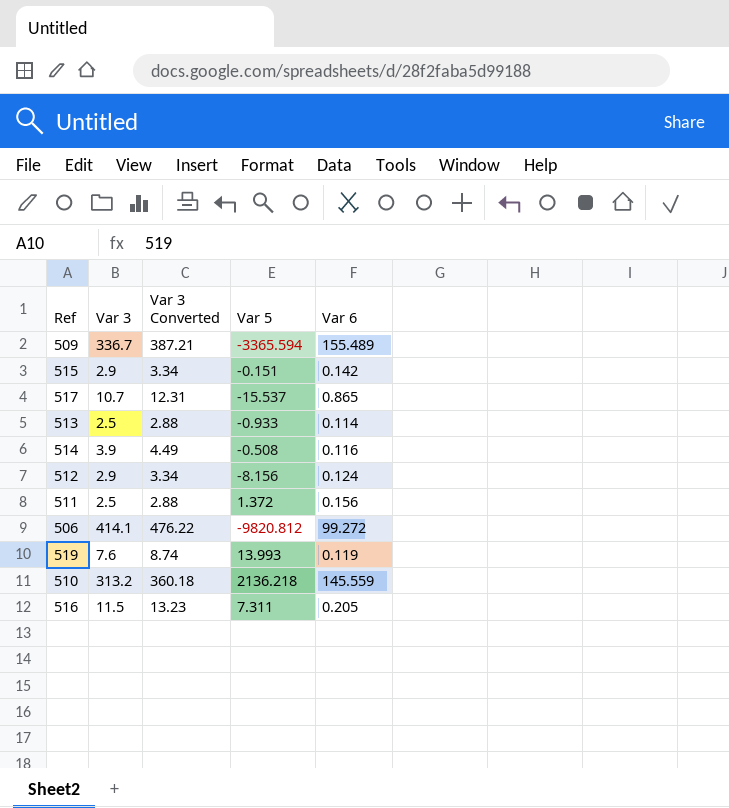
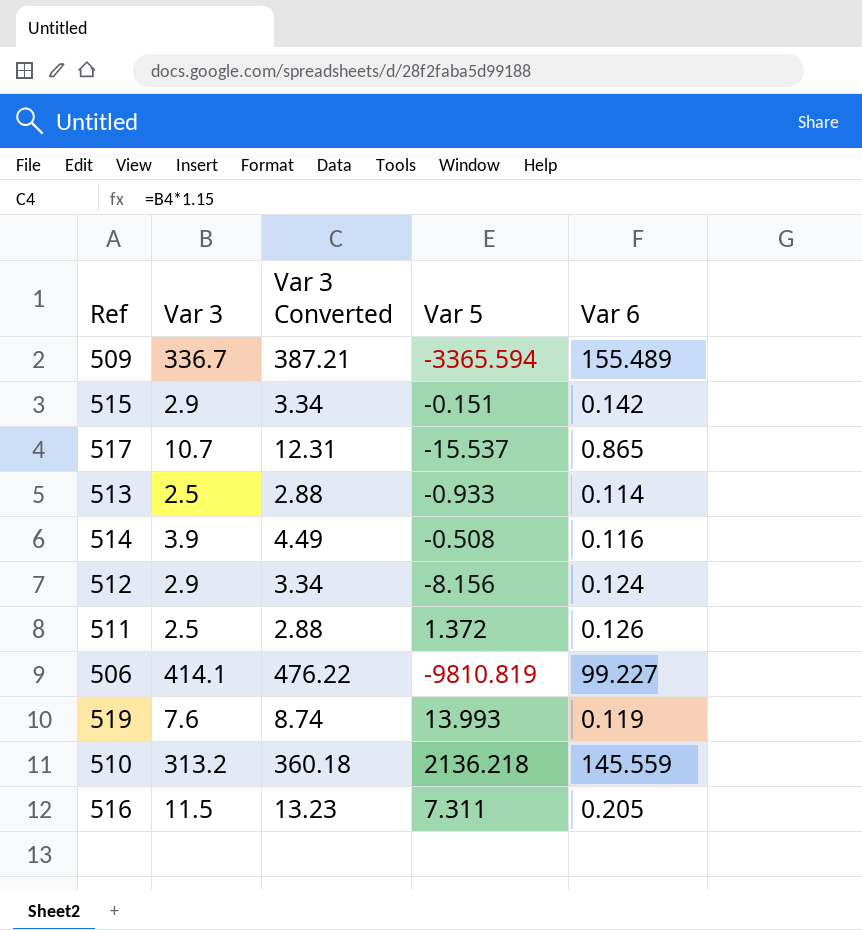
511 | Var 6: 0.156 -> 0.126
506 | Var 5: -9820.812 -> -9810.819
506 | Var 6: 99.272 -> 99.227

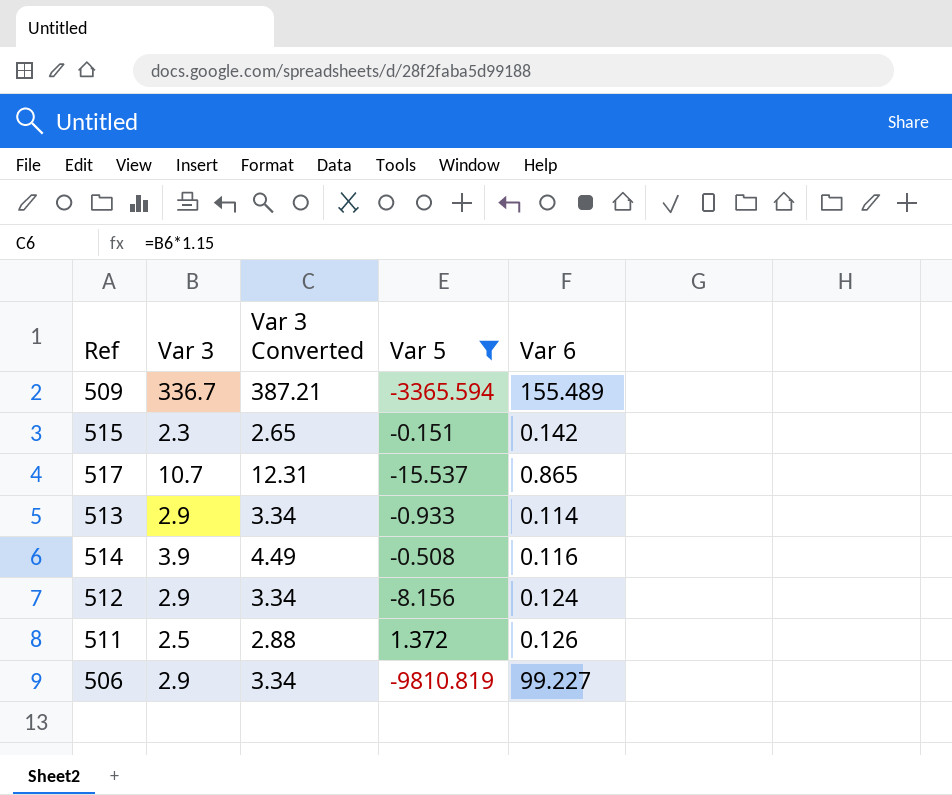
filter: none -> Var 5 <= 1.372
515 | Var 3: 2.9 -> 2.3
515 | Var 3 Converted: 3.34 -> 2.65
513 | Var 3: 2.5 -> 2.9
513 | Var 3 Converted: 2.88 -> 3.34
506 | Var 3: 414.1 -> 2.9
506 | Var 3 Converted: 476.22 -> 3.34

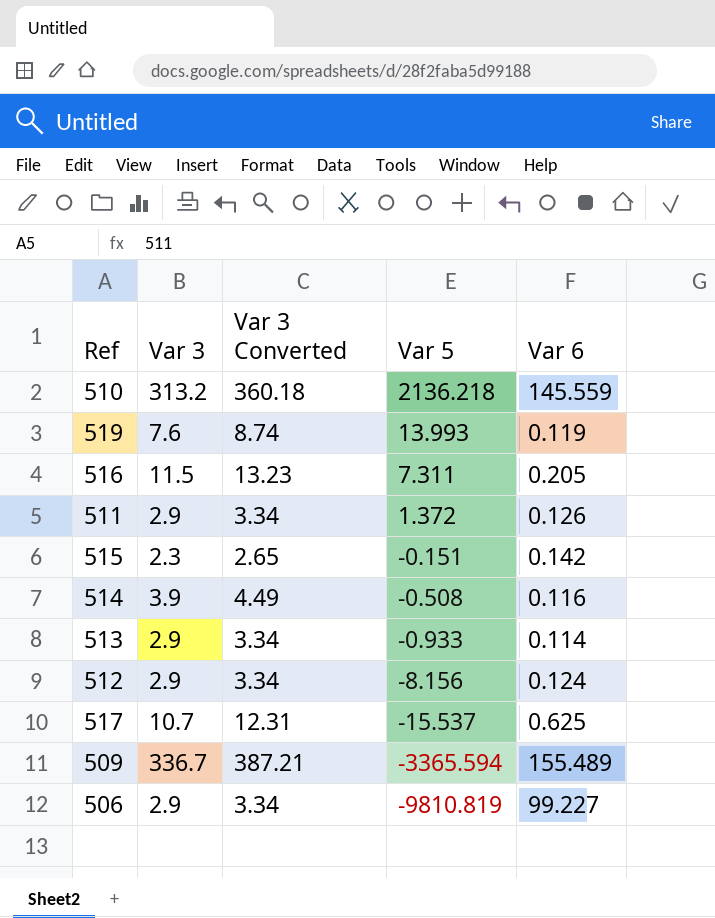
filter: Var 5 <= 1.372 -> none
row order: none -> Var 5 descending
511 | Var 3: 2.5 -> 2.9
511 | Var 3 Converted: 2.88 -> 3.34
517 | Var 6: 0.865 -> 0.625

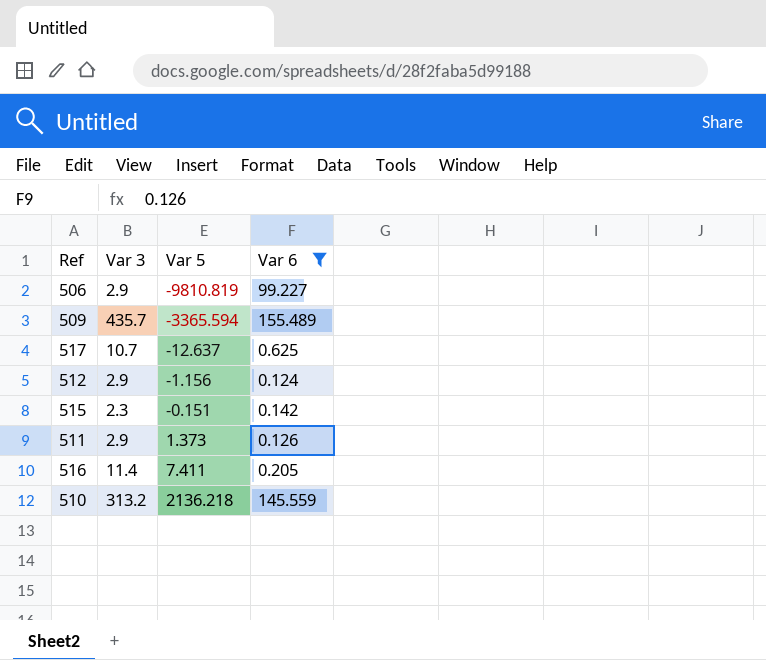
filter: none -> Var 6 >= 0.124
row order: Var 5 descending -> Var 5 ascending
column Var 3 Converted | formula: [Var 3] * 1.15 -> none
509 | Var 3: 336.7 -> 435.7
517 | Var 5: -15.537 -> -12.637
512 | Var 5: -8.156 -> -1.156
511 | Var 5: 1.372 -> 1.373
516 | Var 3: 11.5 -> 11.4
516 | Var 5: 7.311 -> 7.411

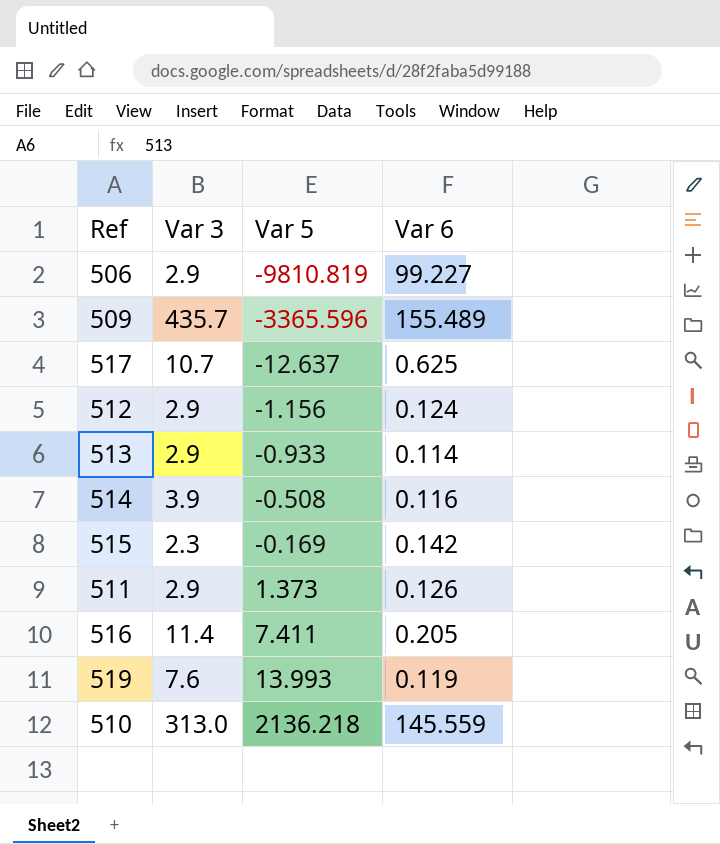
filter: Var 6 >= 0.124 -> none
509 | Var 5: -3365.594 -> -3365.596
515 | Var 5: -0.151 -> -0.169
510 | Var 3: 313.2 -> 313.0

